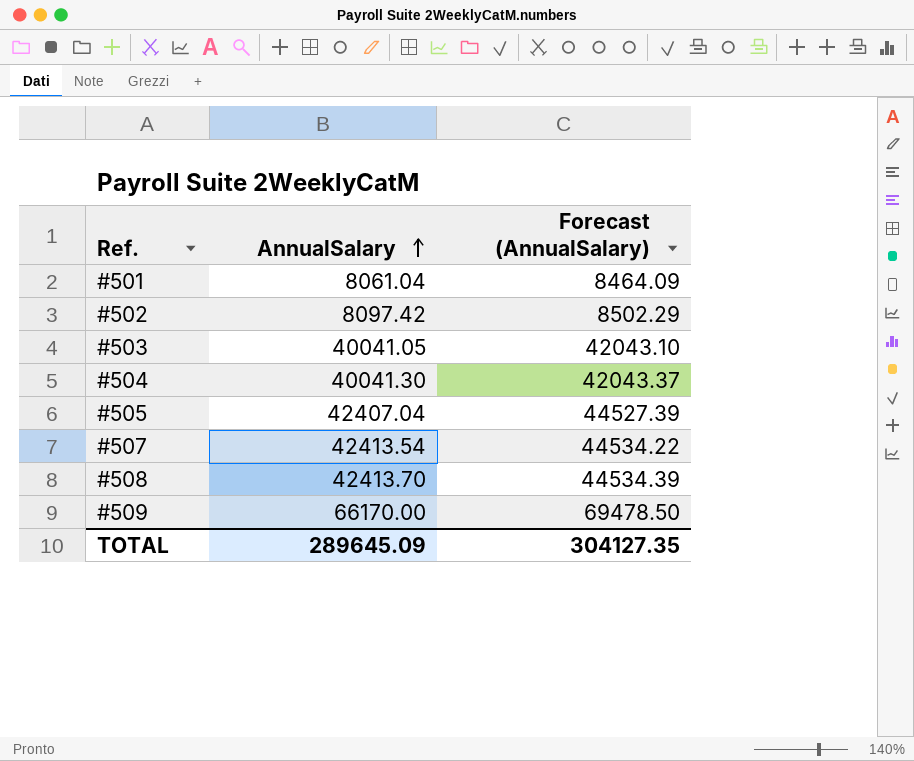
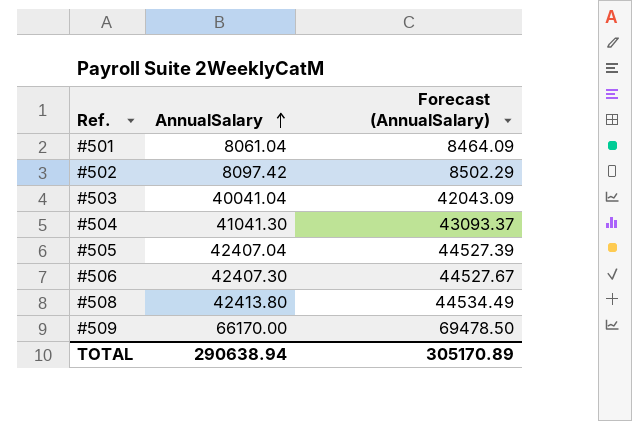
row #507: 42413.54 | 44534.22 -> none
#503 | AnnualSalary: 40041.05 -> 40041.04
#503 | Forecast (AnnualSalary): 42043.10 -> 42043.09
#504 | AnnualSalary: 40041.30 -> 41041.30
#504 | Forecast (AnnualSalary): 42043.37 -> 43093.37
row #506: none -> 42407.30 | 44527.67
#508 | AnnualSalary: 42413.70 -> 42413.80
#508 | Forecast (AnnualSalary): 44534.39 -> 44534.49
TOTAL | AnnualSalary: 289645.09 -> 290638.94
TOTAL | Forecast (AnnualSalary): 304127.35 -> 305170.89

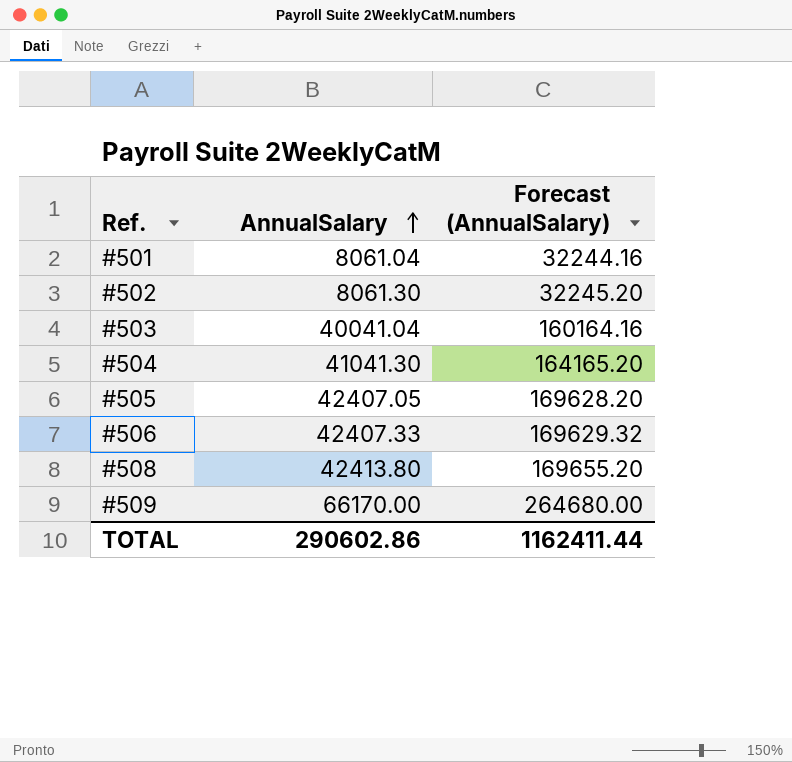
column Forecast (AnnualSalary) | formula: [AnnualSalary] * 1.05 -> [AnnualSalary] * 4
#502 | AnnualSalary: 8097.42 -> 8061.30
#505 | AnnualSalary: 42407.04 -> 42407.05
#506 | AnnualSalary: 42407.30 -> 42407.33
TOTAL | AnnualSalary: 290638.94 -> 290602.86
TOTAL | Forecast (AnnualSalary): 305170.89 -> 1162411.44

